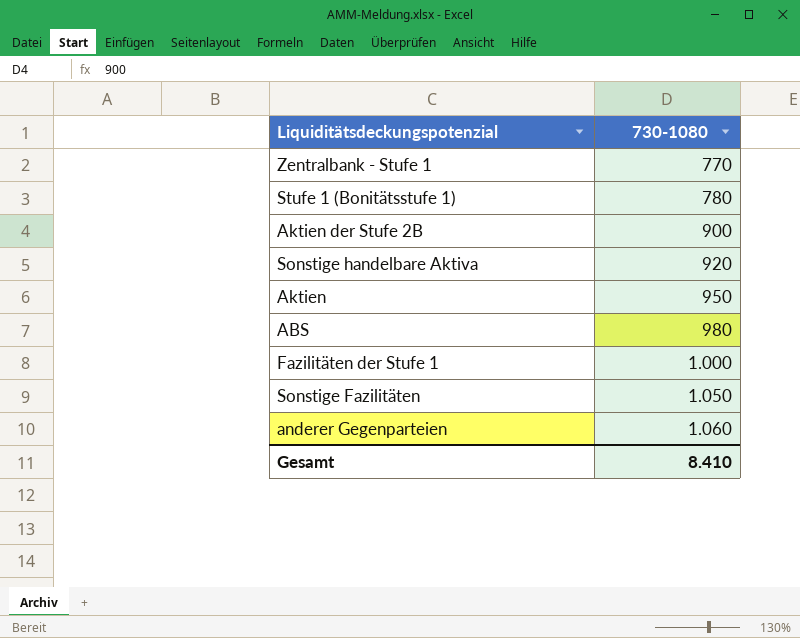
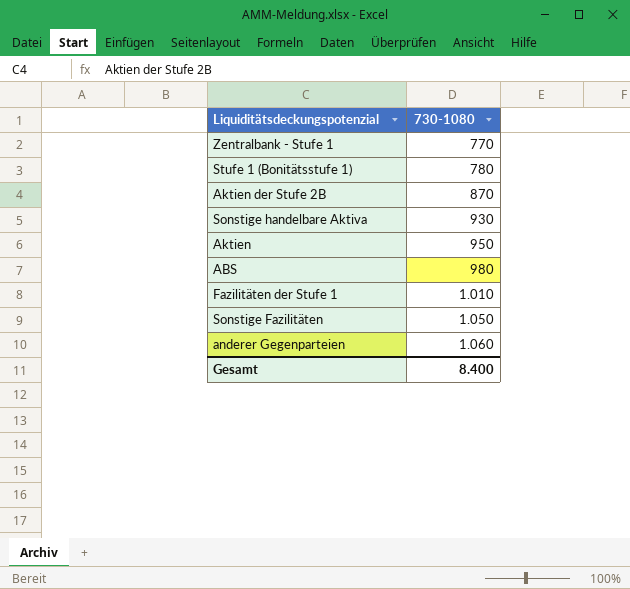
Aktien der Stufe 2B | 730-1080: 900 -> 870
Sonstige handelbare Aktiva | 730-1080: 920 -> 930
Fazilitäten der Stufe 1 | 730-1080: 1.000 -> 1.010
Gesamt | 730-1080: 8.410 -> 8.400

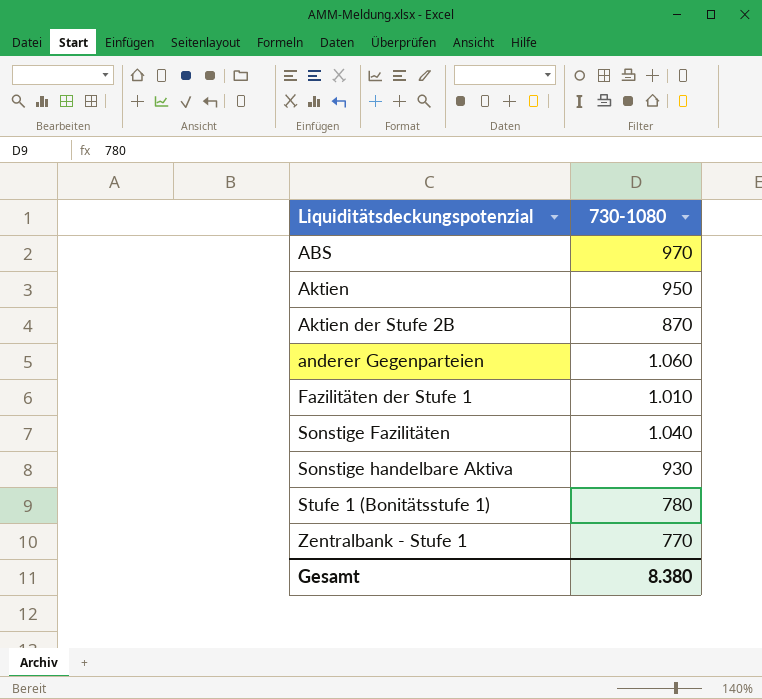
row order: 730-1080 ascending -> Liquiditätsdeckungspotenzial ascending
ABS | 730-1080: 980 -> 970
Sonstige Fazilitäten | 730-1080: 1.050 -> 1.040
Gesamt | 730-1080: 8.400 -> 8.380

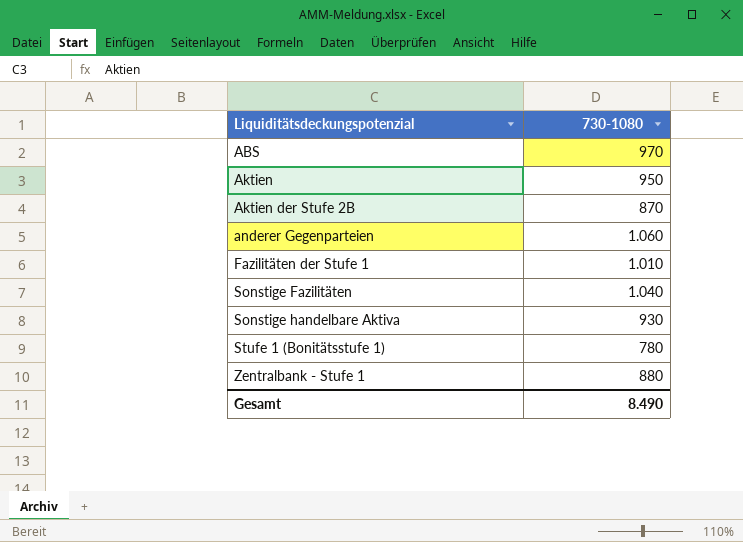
Zentralbank - Stufe 1 | 730-1080: 770 -> 880
Gesamt | 730-1080: 8.380 -> 8.490

